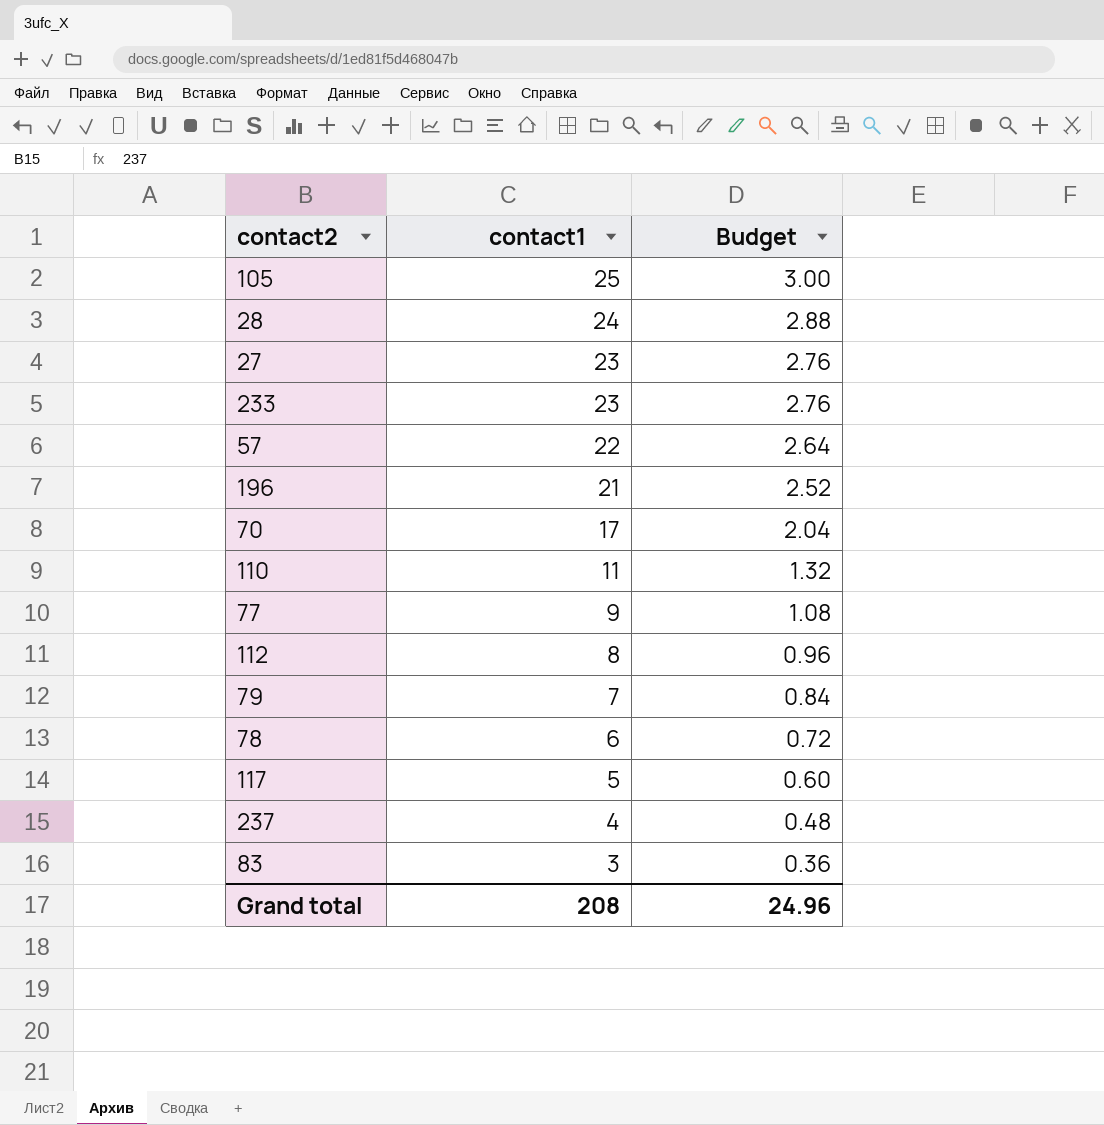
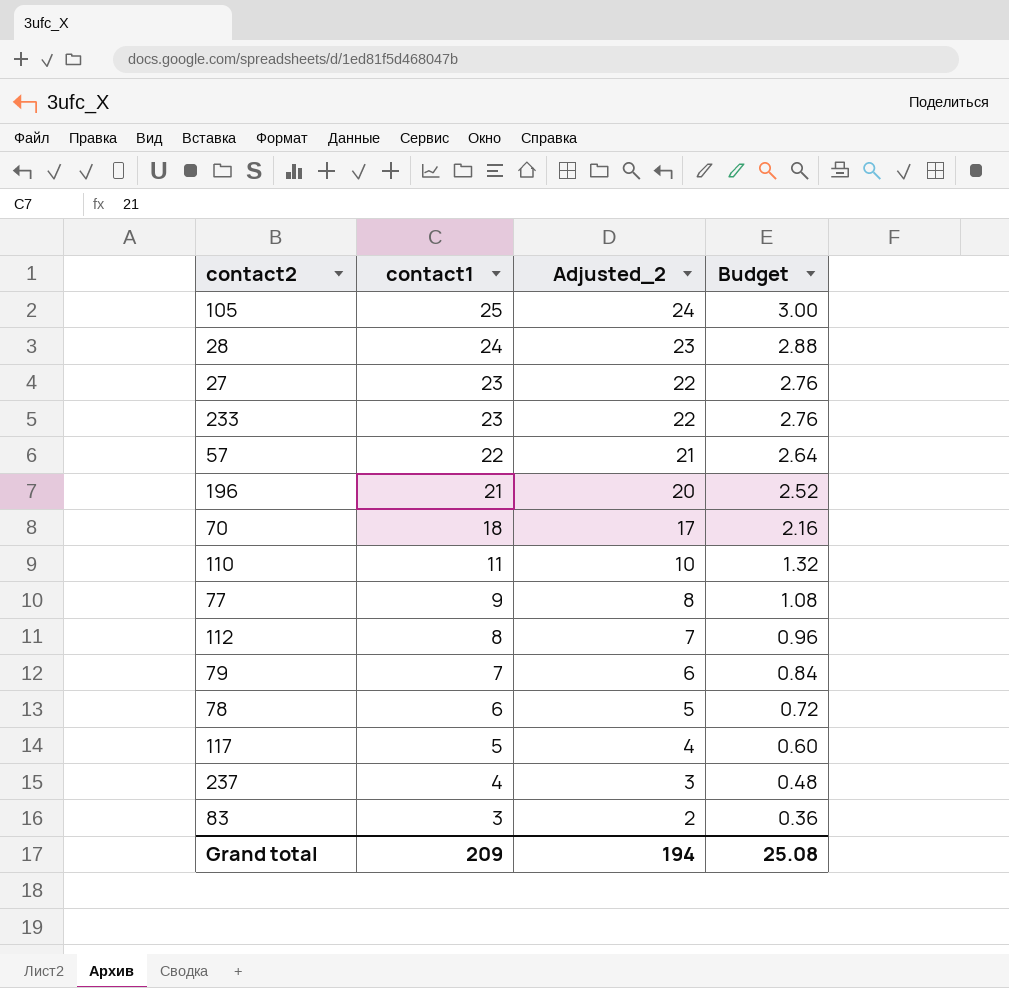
column Adjusted_2 | formula: none -> [contact1] - 1
70 | contact1: 17 -> 18
70 | Budget: 2.04 -> 2.16
Grand total | contact1: 208 -> 209
Grand total | Budget: 24.96 -> 25.08

